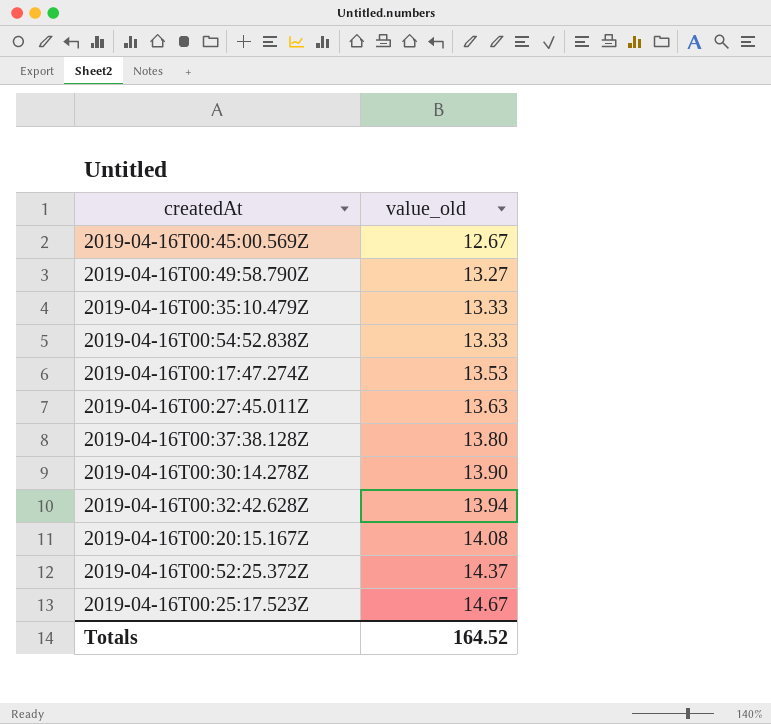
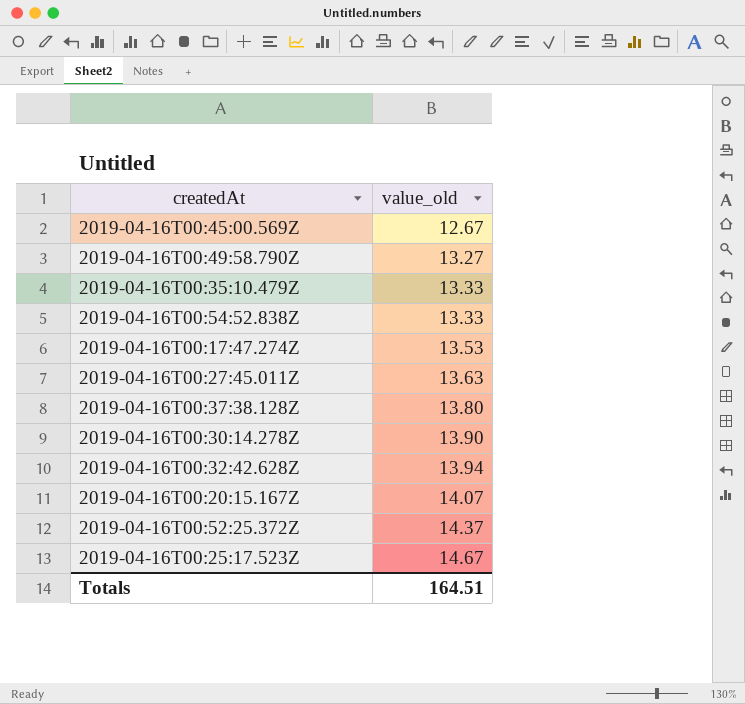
2019-04-16T00:20:15.167Z | value_old: 14.08 -> 14.07
Totals | value_old: 164.52 -> 164.51

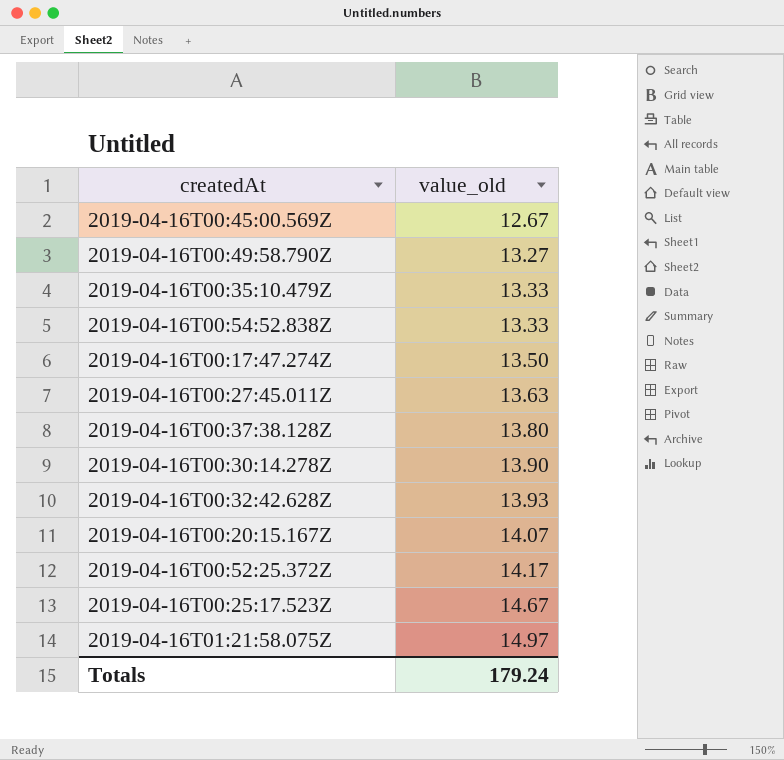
2019-04-16T00:17:47.274Z | value_old: 13.53 -> 13.50
2019-04-16T00:32:42.628Z | value_old: 13.94 -> 13.93
2019-04-16T00:52:25.372Z | value_old: 14.37 -> 14.17
row 2019-04-16T01:21:58.075Z: none -> 14.97
Totals | value_old: 164.51 -> 179.24

